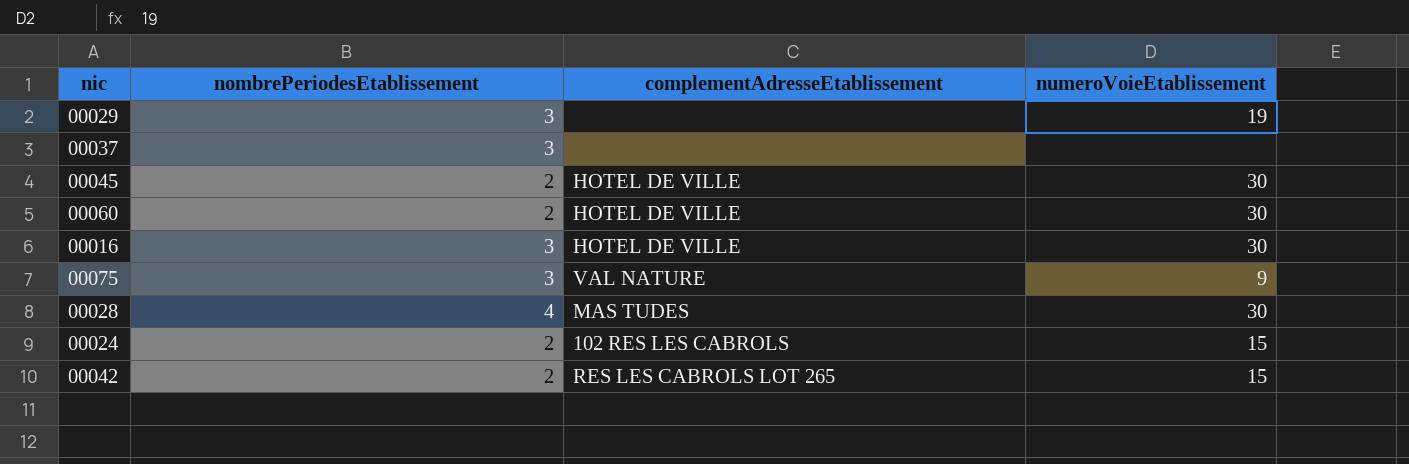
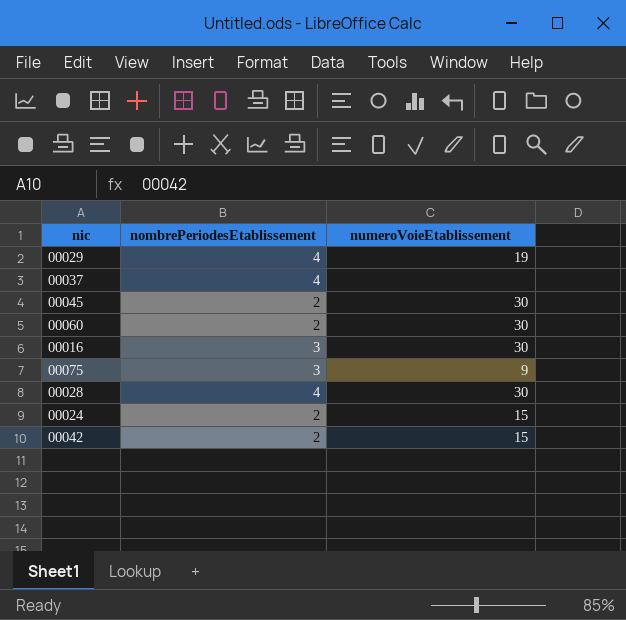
column complementAdresseEtablissement | position: 3 -> none
00029 | nombrePeriodesEtablissement: 3 -> 4
00037 | nombrePeriodesEtablissement: 3 -> 4

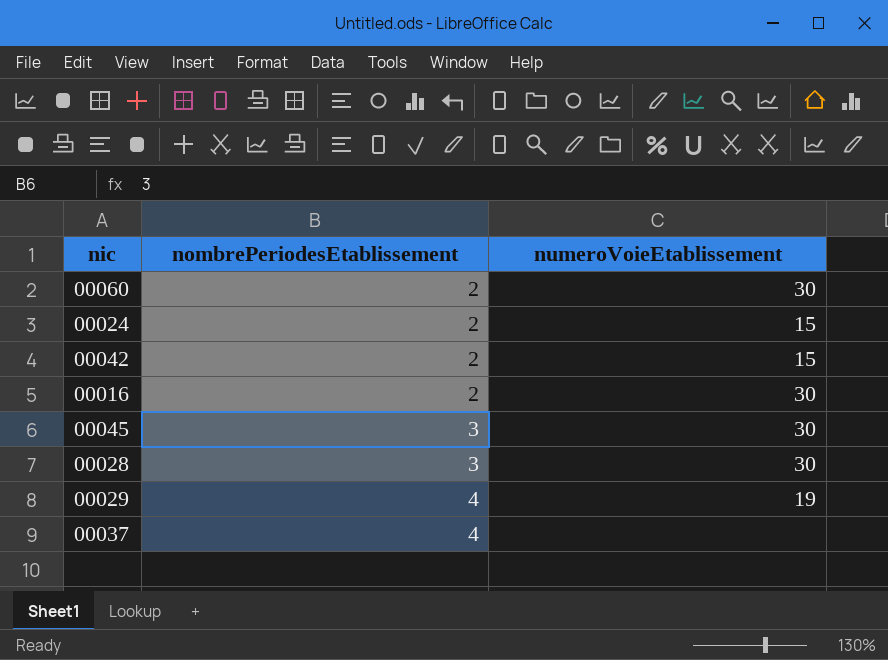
row order: none -> nombrePeriodesEtablissement ascending
row 00075: 3 | 9 -> none
00016 | nombrePeriodesEtablissement: 3 -> 2
00045 | nombrePeriodesEtablissement: 2 -> 3
00028 | nombrePeriodesEtablissement: 4 -> 3

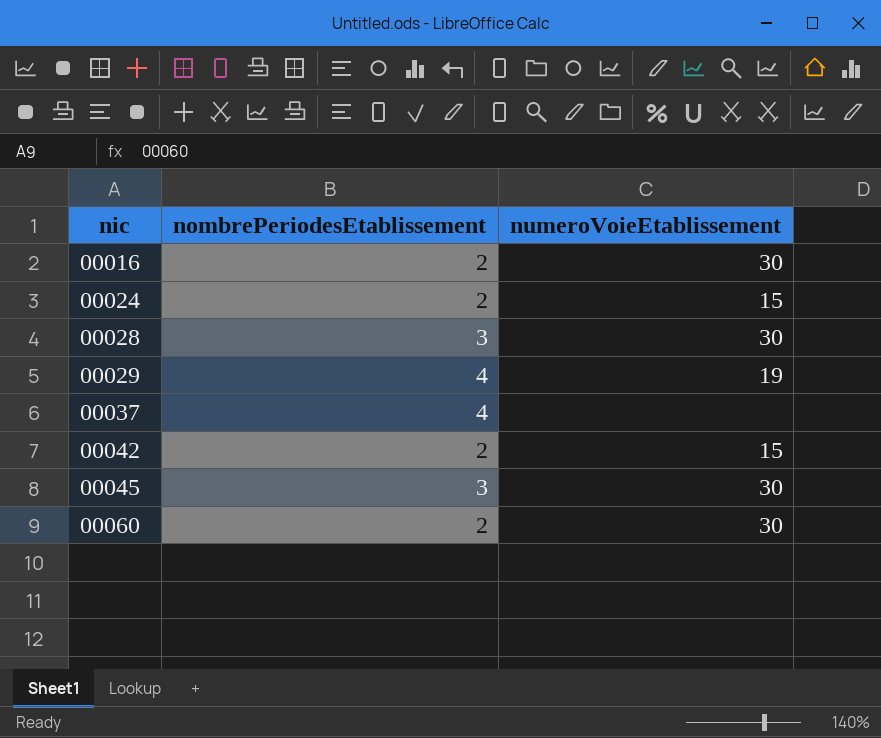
row order: nombrePeriodesEtablissement ascending -> nic ascending

